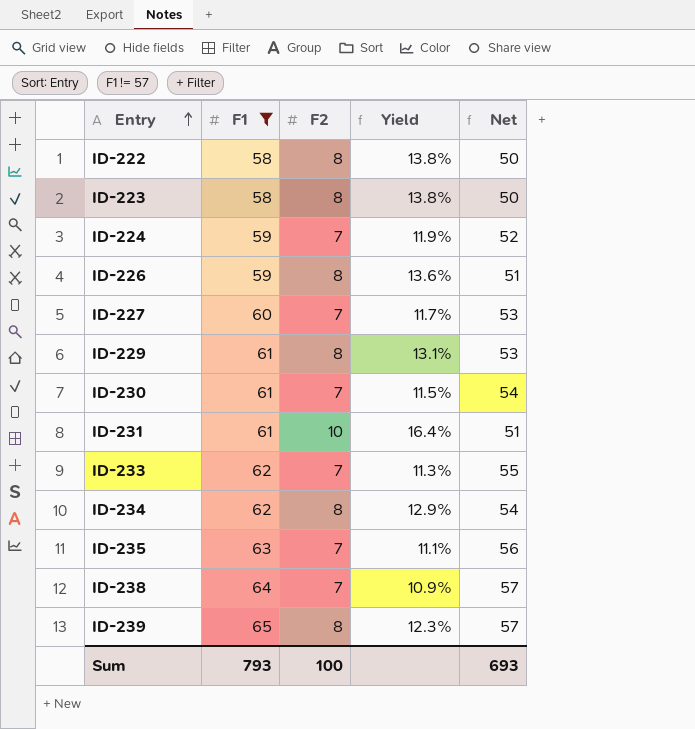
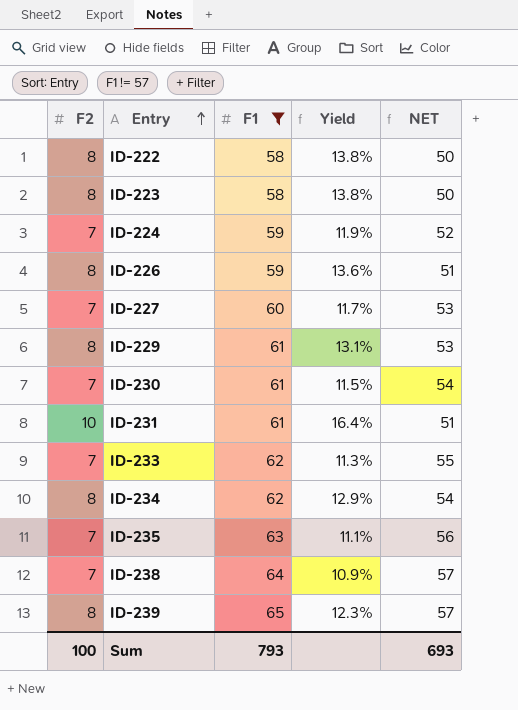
column F2 | position: 3 -> 1
column name: Net -> NET

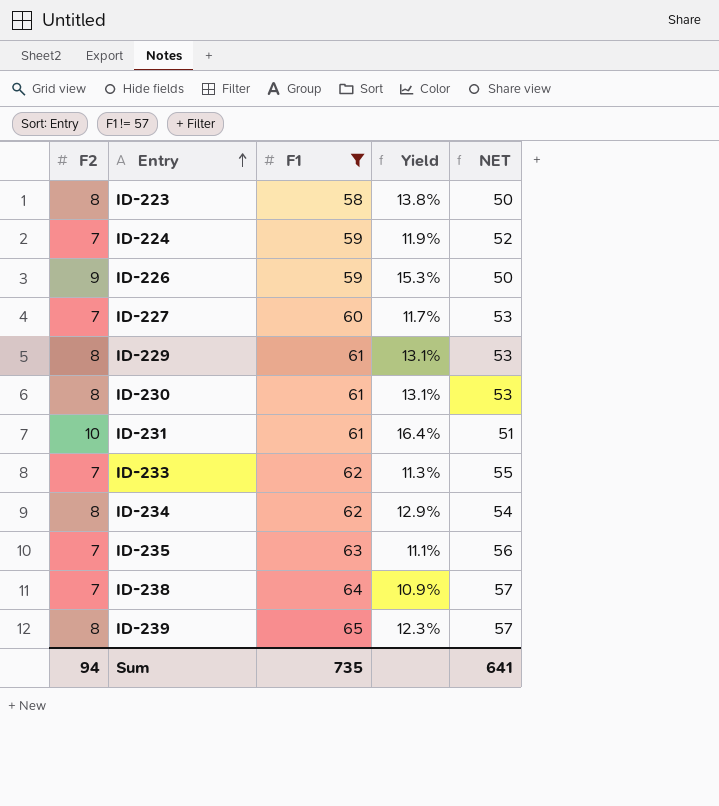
row ID-222: 8 | 58 | 13.8% | 50 -> none
ID-226 | F2: 8 -> 9
ID-226 | Yield: 13.6% -> 15.3%
ID-226 | NET: 51 -> 50
ID-230 | F2: 7 -> 8
ID-230 | Yield: 11.5% -> 13.1%
ID-230 | NET: 54 -> 53
Sum | F2: 100 -> 94
Sum | F1: 793 -> 735
Sum | NET: 693 -> 641

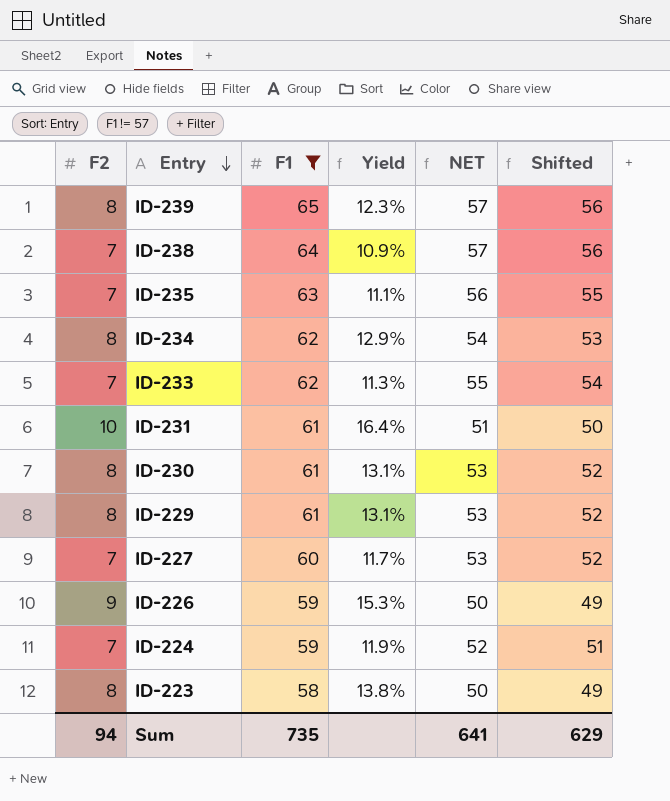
row order: Entry ascending -> Entry descending
column Shifted | formula: none -> [NET] - 1

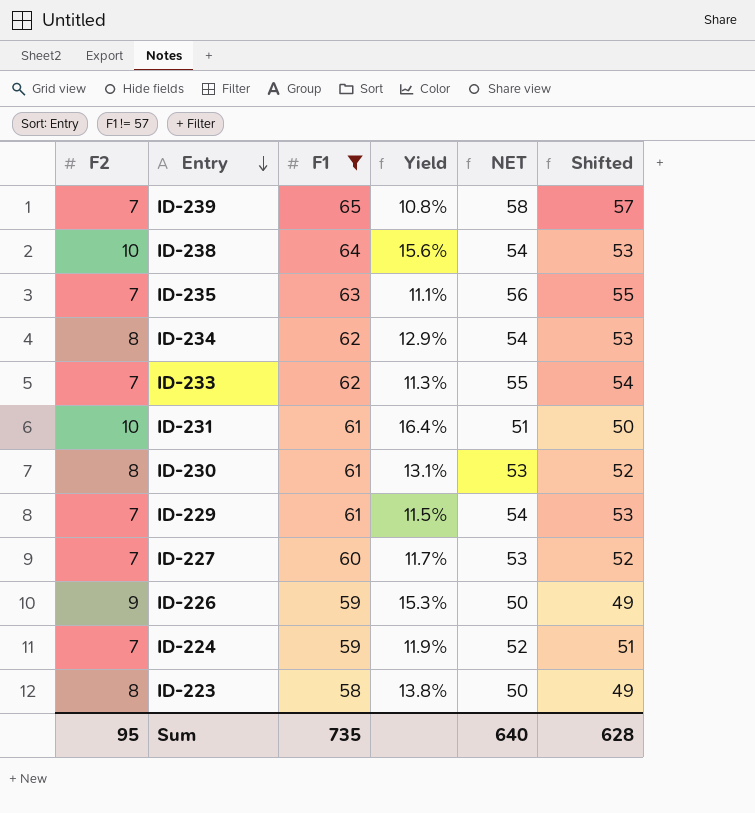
ID-239 | F2: 8 -> 7
ID-239 | Yield: 12.3% -> 10.8%
ID-239 | NET: 57 -> 58
ID-239 | Shifted: 56 -> 57
ID-238 | F2: 7 -> 10
ID-238 | Yield: 10.9% -> 15.6%
ID-238 | NET: 57 -> 54
ID-238 | Shifted: 56 -> 53
ID-229 | F2: 8 -> 7
ID-229 | Yield: 13.1% -> 11.5%
ID-229 | NET: 53 -> 54
ID-229 | Shifted: 52 -> 53
Sum | F2: 94 -> 95
Sum | NET: 641 -> 640
Sum | Shifted: 629 -> 628

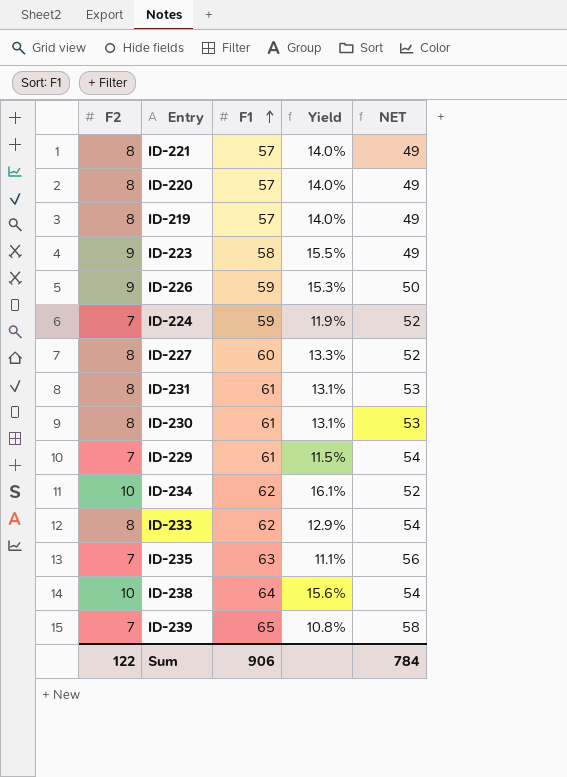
filter: F1 != 57 -> none
row order: Entry descending -> F1 ascending
column Shifted | formula: [NET] - 1 -> none
ID-223 | F2: 8 -> 9
ID-223 | Yield: 13.8% -> 15.5%
ID-223 | NET: 50 -> 49
ID-227 | F2: 7 -> 8
ID-227 | Yield: 11.7% -> 13.3%
ID-227 | NET: 53 -> 52
ID-231 | F2: 10 -> 8
ID-231 | Yield: 16.4% -> 13.1%
ID-231 | NET: 51 -> 53
ID-234 | F2: 8 -> 10
ID-234 | Yield: 12.9% -> 16.1%
ID-234 | NET: 54 -> 52
ID-233 | F2: 7 -> 8
ID-233 | Yield: 11.3% -> 12.9%
ID-233 | NET: 55 -> 54
Sum | F2: 95 -> 122
Sum | F1: 735 -> 906
Sum | NET: 640 -> 784

